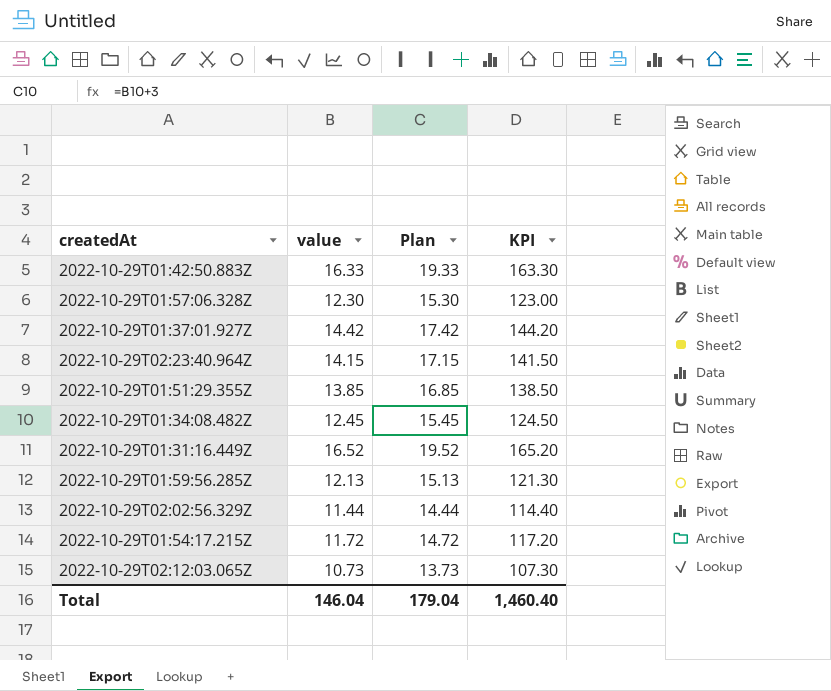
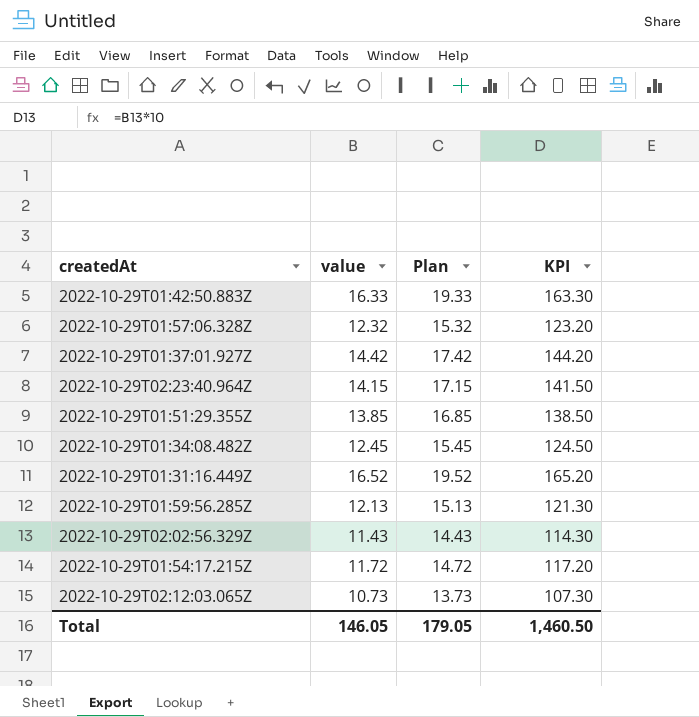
2022-10-29T01:57:06.328Z | value: 12.30 -> 12.32
2022-10-29T01:57:06.328Z | Plan: 15.30 -> 15.32
2022-10-29T01:57:06.328Z | KPI: 123.00 -> 123.20
2022-10-29T02:02:56.329Z | value: 11.44 -> 11.43
2022-10-29T02:02:56.329Z | Plan: 14.44 -> 14.43
2022-10-29T02:02:56.329Z | KPI: 114.40 -> 114.30
Total | value: 146.04 -> 146.05
Total | Plan: 179.04 -> 179.05
Total | KPI: 1,460.40 -> 1,460.50

